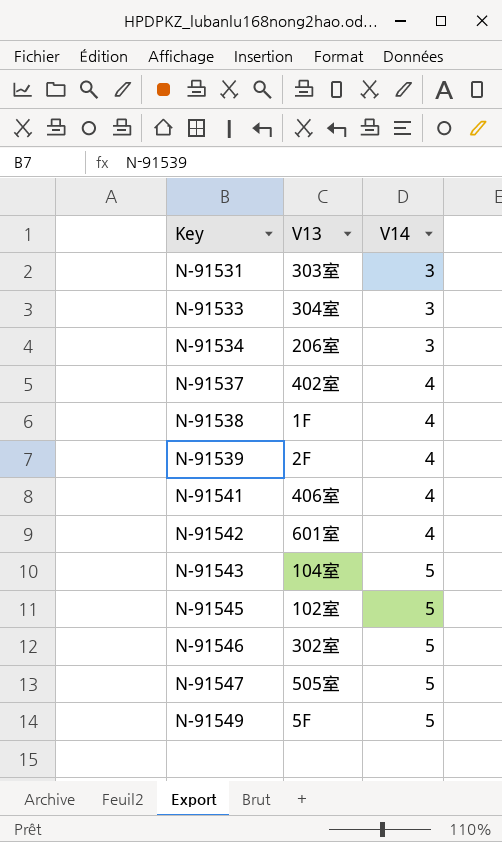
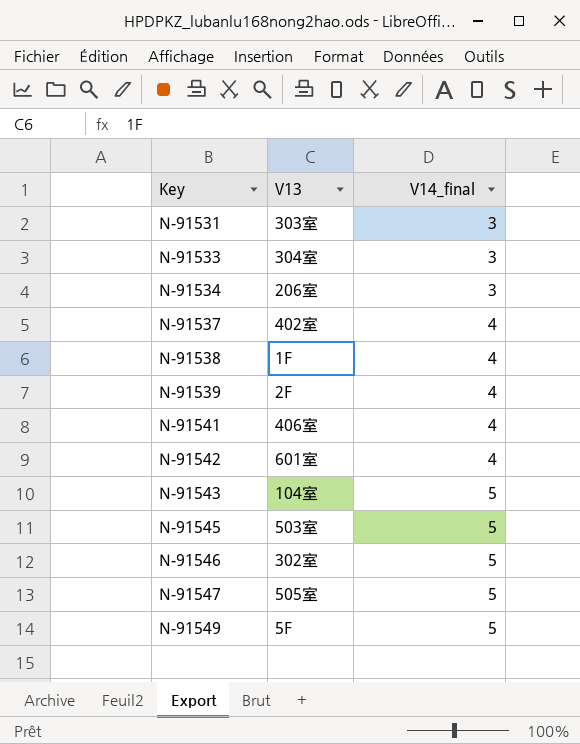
column name: V14 -> V14_final
N-91545 | V13: 102室 -> 503室

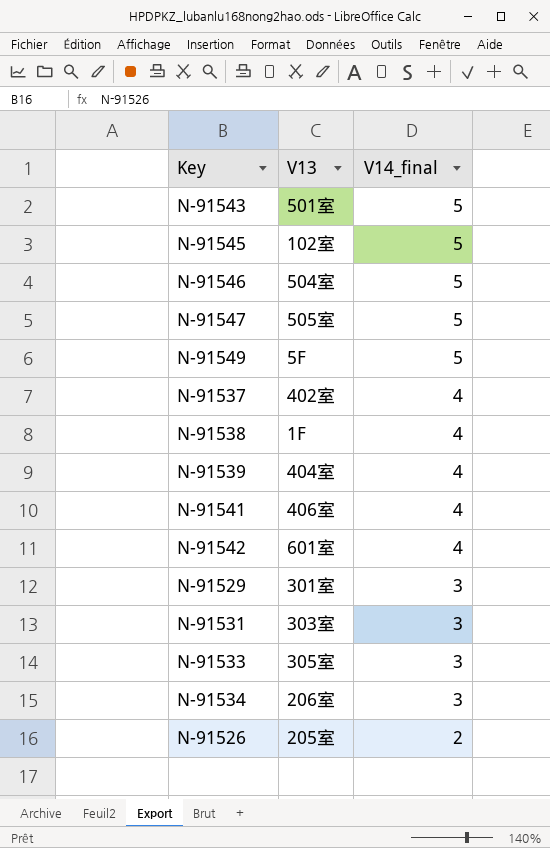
row order: Key ascending -> V14_final descending
N-91543 | V13: 104室 -> 501室
N-91545 | V13: 503室 -> 102室
N-91546 | V13: 302室 -> 504室
N-91539 | V13: 2F -> 404室
row N-91529: none -> 301室 | 3
N-91533 | V13: 304室 -> 305室
row N-91526: none -> 205室 | 2

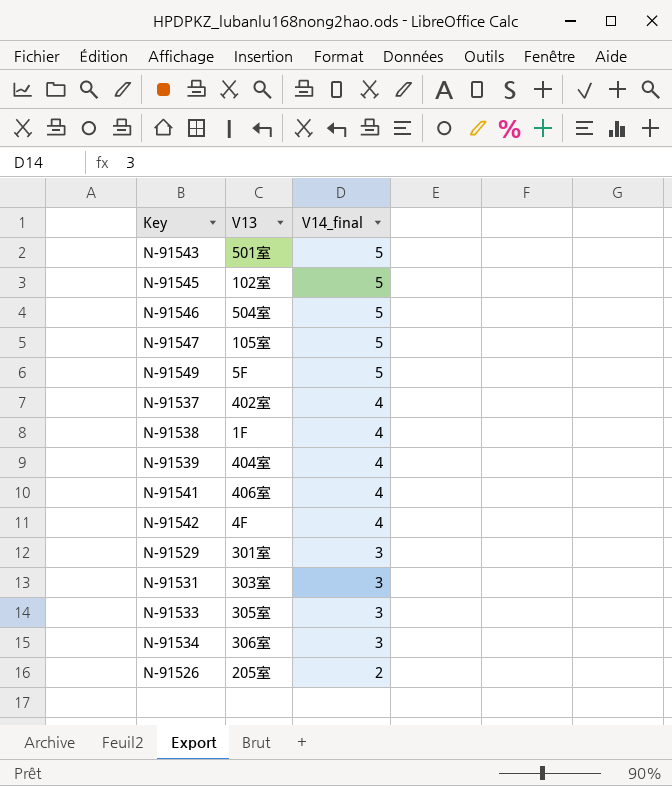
N-91547 | V13: 505室 -> 105室
N-91542 | V13: 601室 -> 4F
N-91534 | V13: 206室 -> 306室

